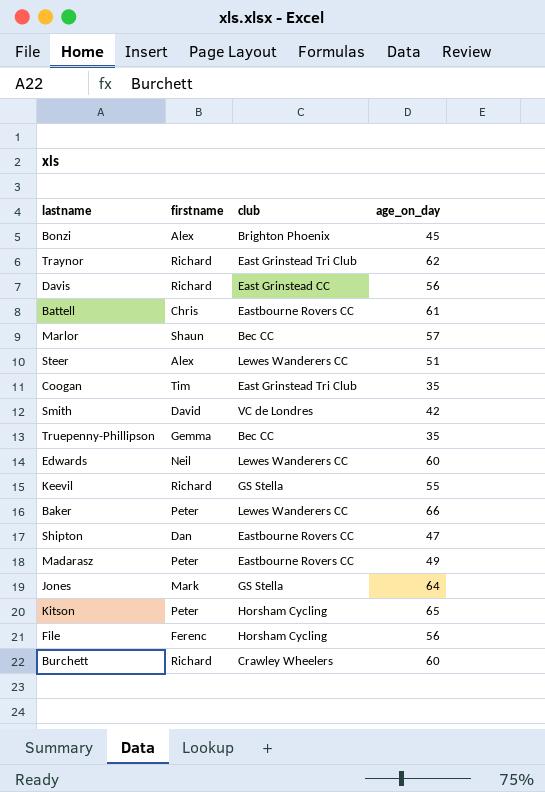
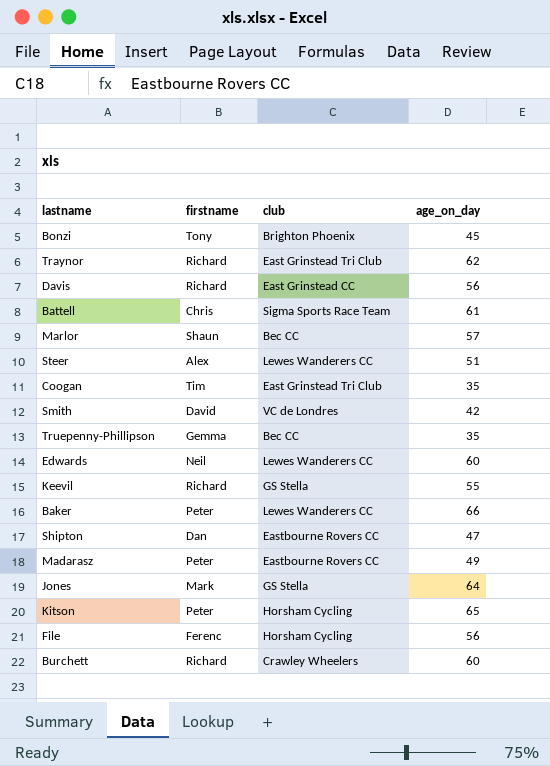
Bonzi | firstname: Alex -> Tony
Battell | club: Eastbourne Rovers CC -> Sigma Sports Race Team

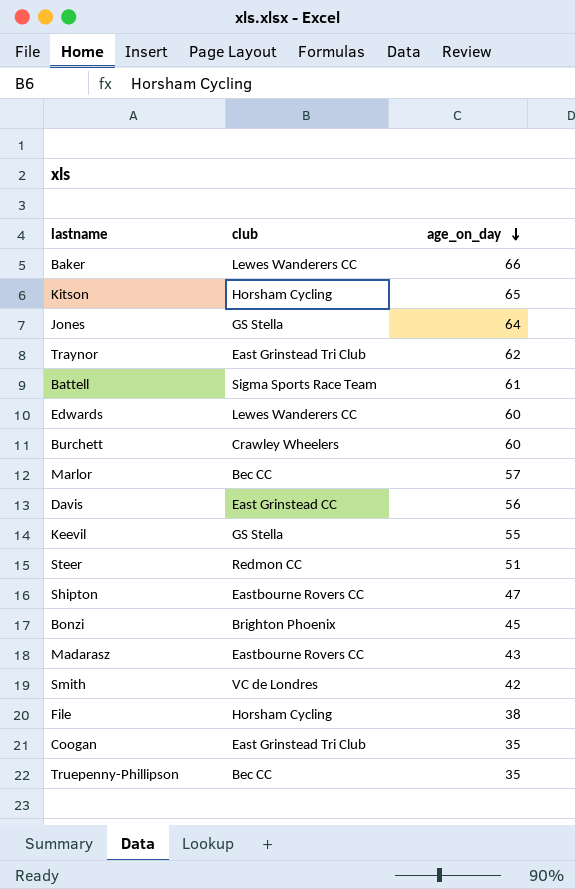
row order: none -> age_on_day descending
column firstname | position: 2 -> none
Steer | club: Lewes Wanderers CC -> Redmon CC
Madarasz | age_on_day: 49 -> 43
File | age_on_day: 56 -> 38

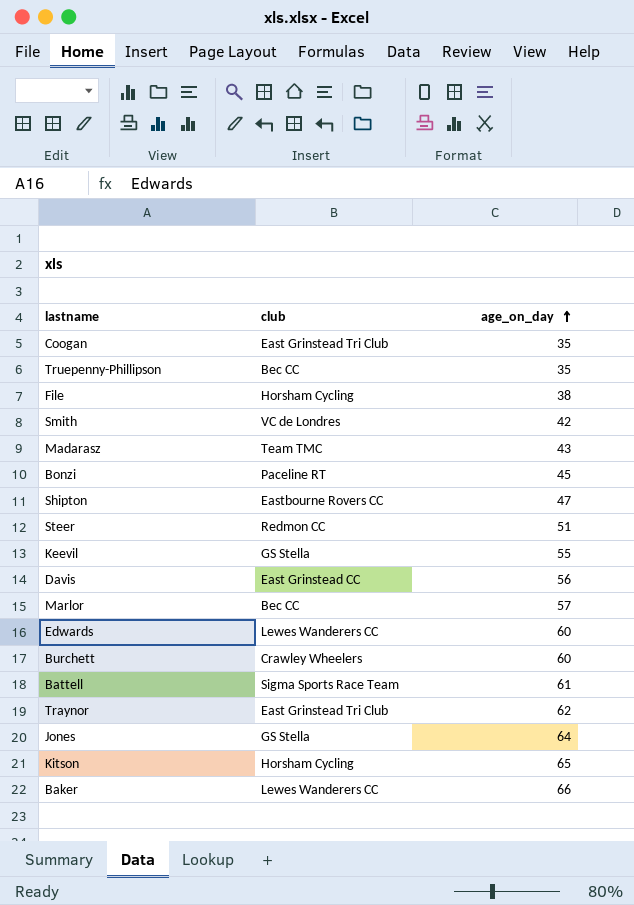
row order: age_on_day descending -> age_on_day ascending
Madarasz | club: Eastbourne Rovers CC -> Team TMC
Bonzi | club: Brighton Phoenix -> Paceline RT

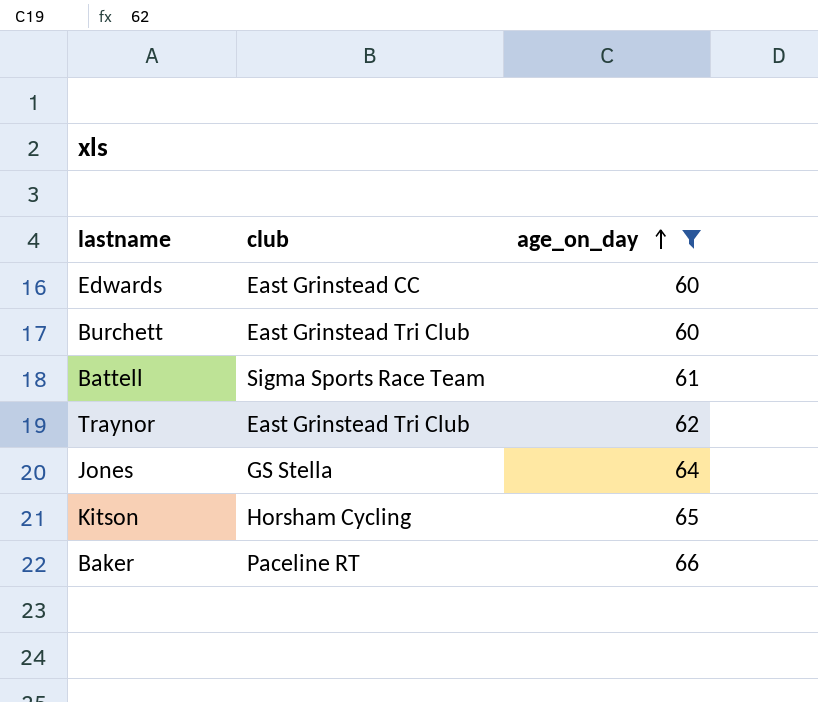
filter: none -> age_on_day >= 60
Edwards | club: Lewes Wanderers CC -> East Grinstead CC
Burchett | club: Crawley Wheelers -> East Grinstead Tri Club
Baker | club: Lewes Wanderers CC -> Paceline RT

